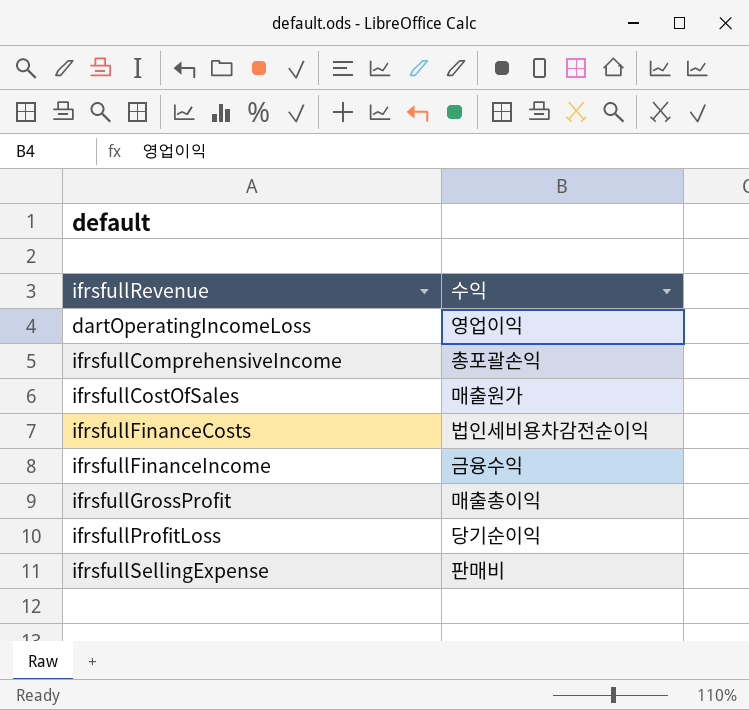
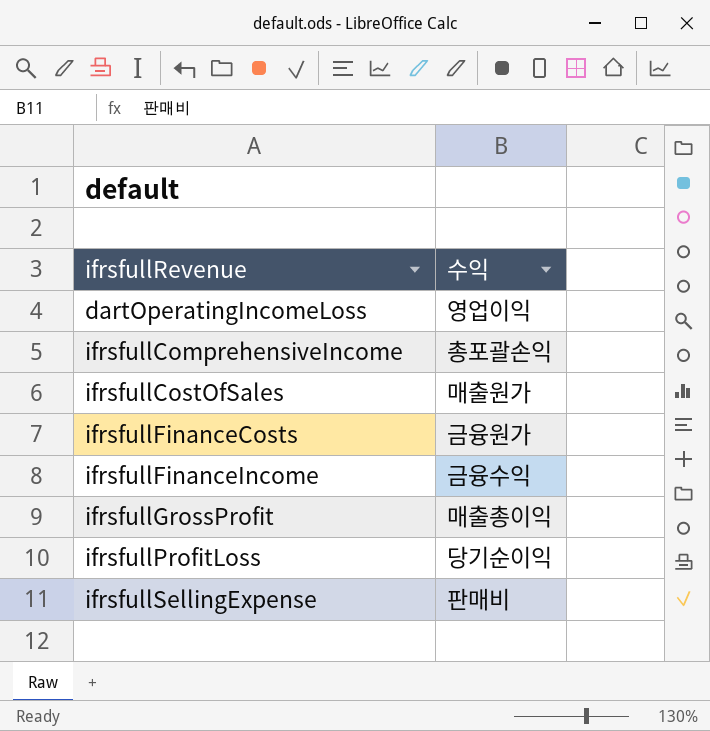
ifrsfullFinanceCosts | 수익: 법인세비용차감전순이익 -> 금융원가

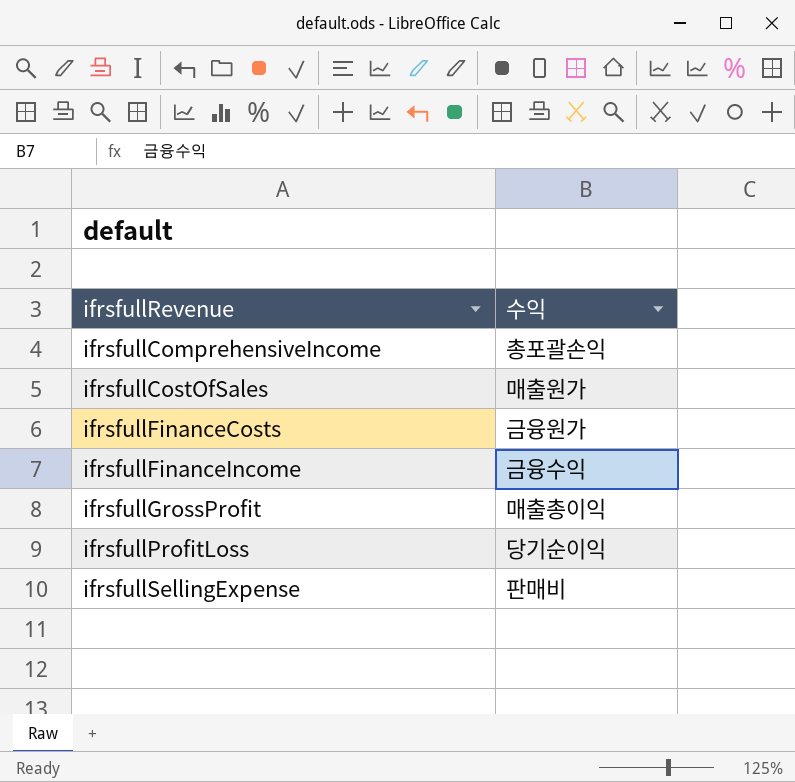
row dartOperatingIncomeLoss: 영업이익 -> none

